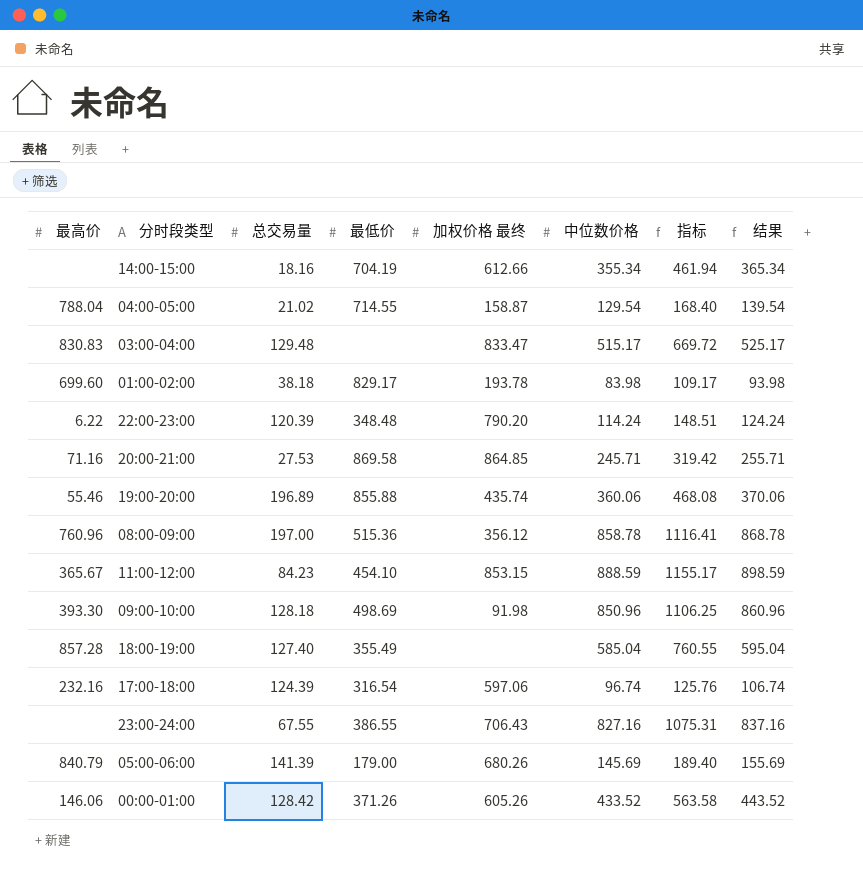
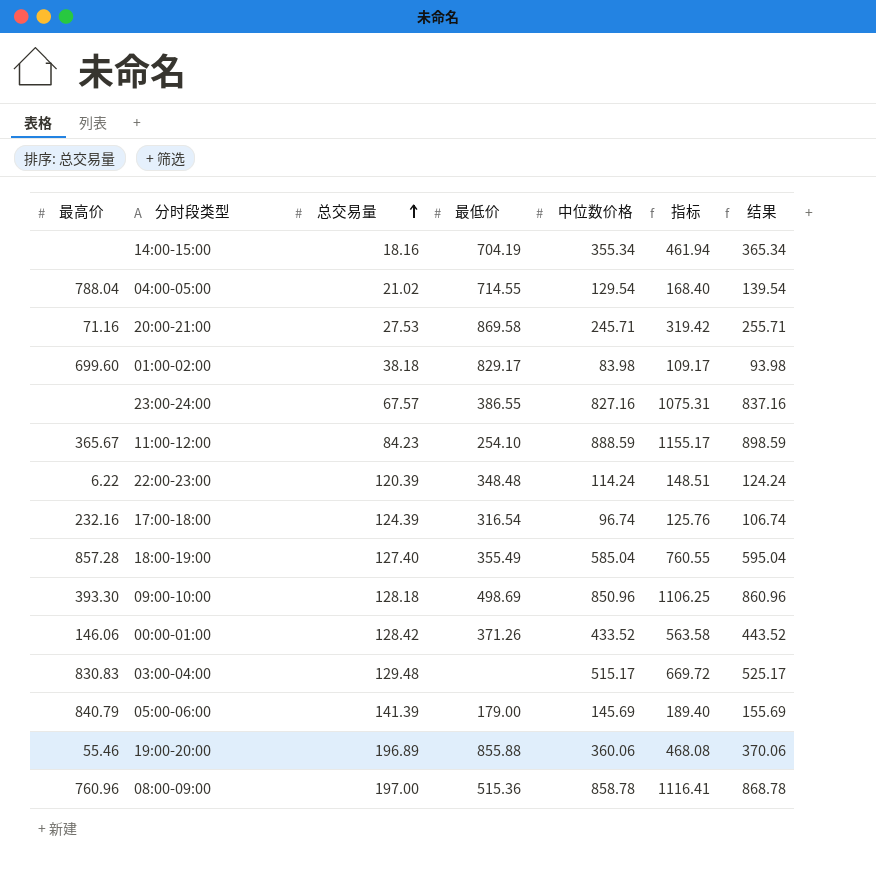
row order: none -> 总交易量 ascending
column 加权价格 最终 | position: 5 -> none
23:00-24:00 | 总交易量: 67.55 -> 67.57
11:00-12:00 | 最低价: 454.10 -> 254.10

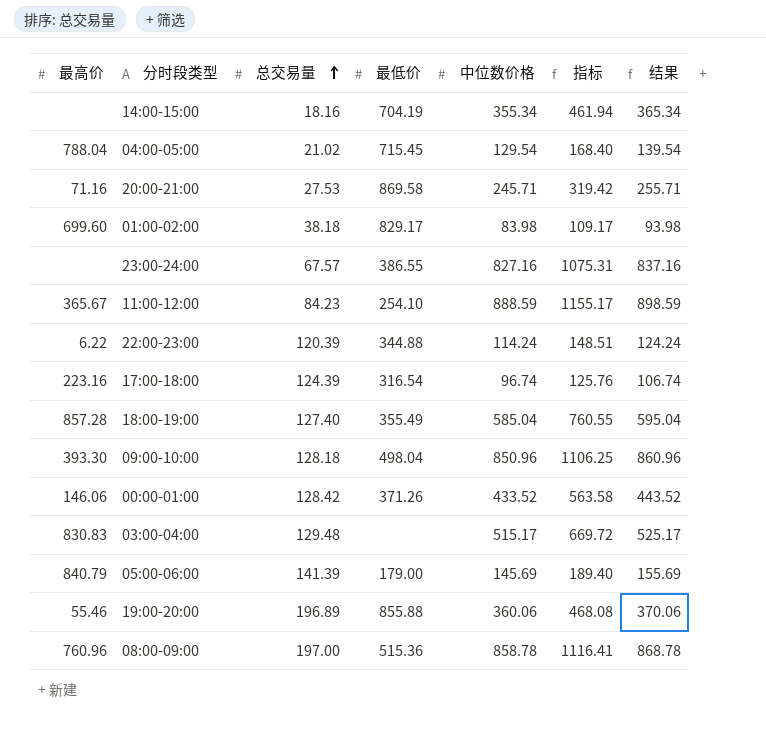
04:00-05:00 | 最低价: 714.55 -> 715.45
22:00-23:00 | 最低价: 348.48 -> 344.88
17:00-18:00 | 最高价: 232.16 -> 223.16
09:00-10:00 | 最低价: 498.69 -> 498.04

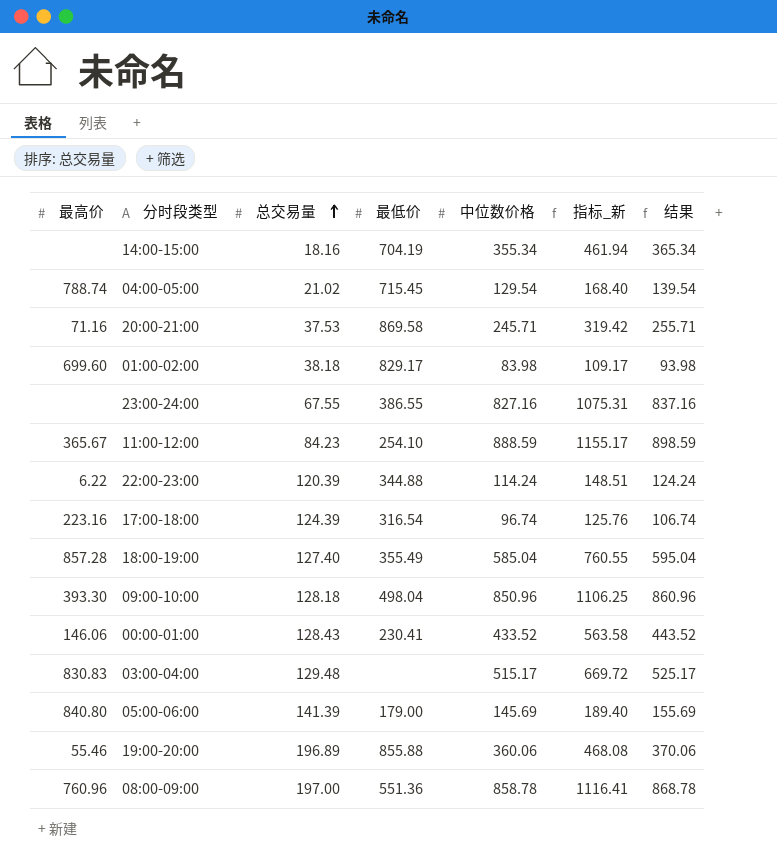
column name: 指标 -> 指标_新
04:00-05:00 | 最高价: 788.04 -> 788.74
20:00-21:00 | 总交易量: 27.53 -> 37.53
23:00-24:00 | 总交易量: 67.57 -> 67.55
00:00-01:00 | 总交易量: 128.42 -> 128.43
00:00-01:00 | 最低价: 371.26 -> 230.41
05:00-06:00 | 最高价: 840.79 -> 840.80
08:00-09:00 | 最低价: 515.36 -> 551.36

